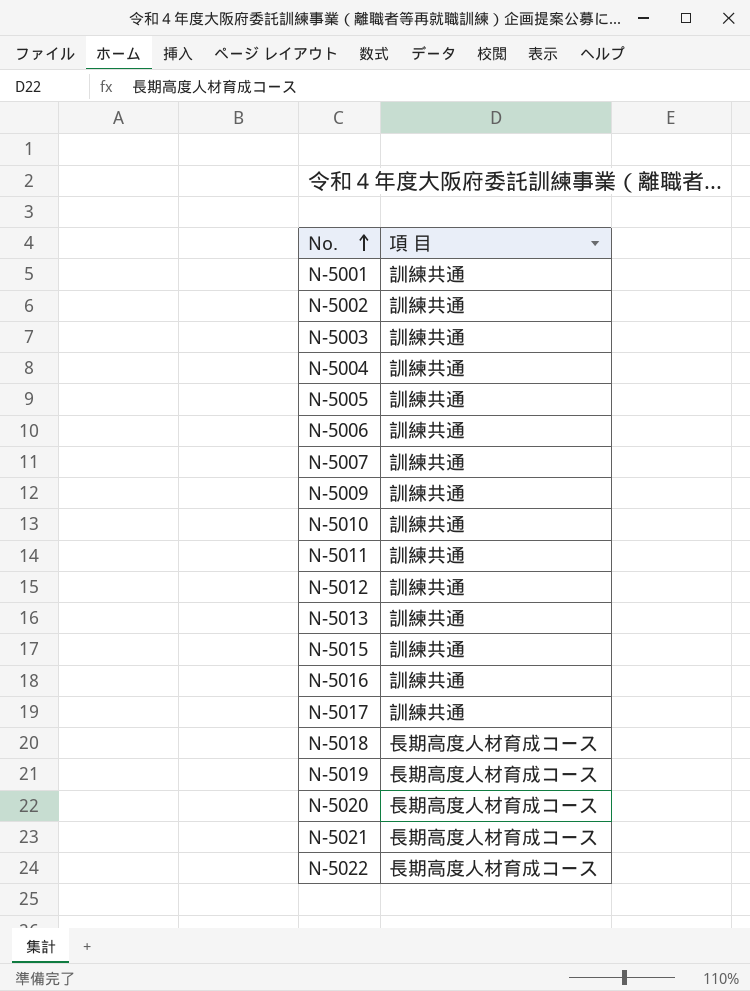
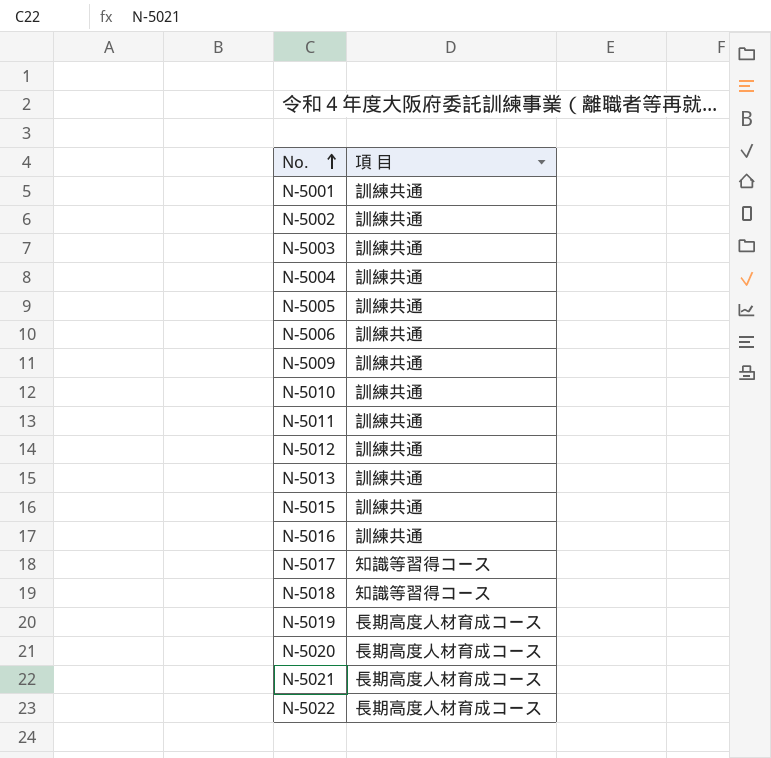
row N-5007: 訓練共通 -> none
N-5017 | 項 目: 訓練共通 -> 知識等習得コース
N-5018 | 項 目: 長期高度人材育成コース -> 知識等習得コース

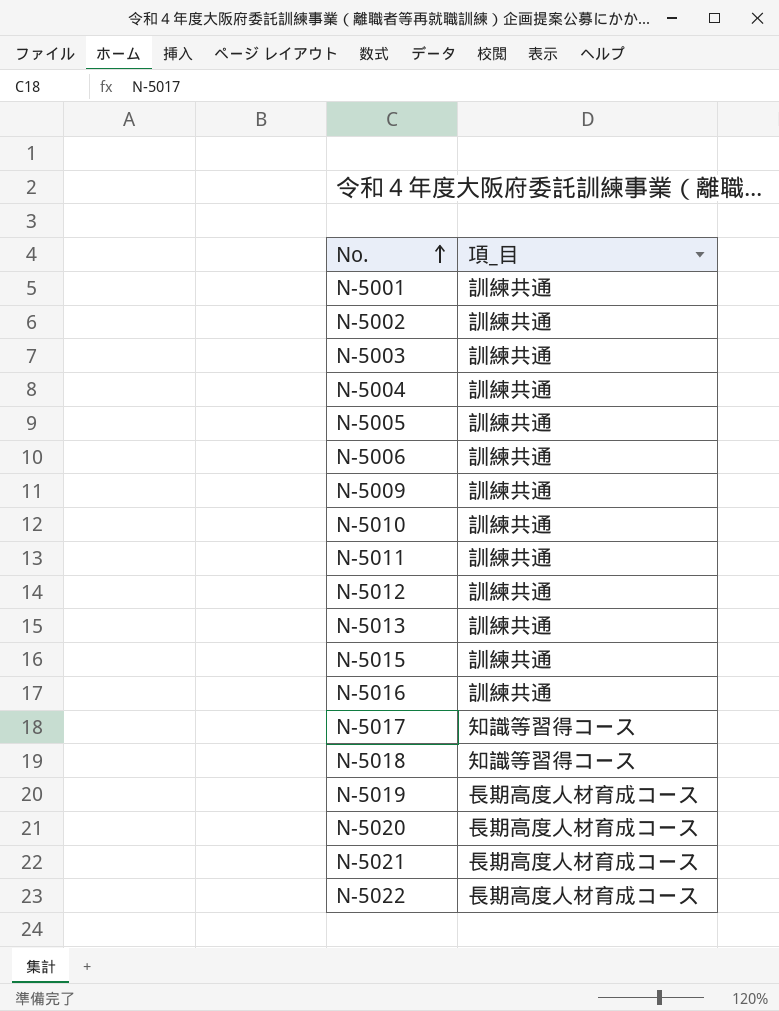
column name: 項 目 -> 項_目

